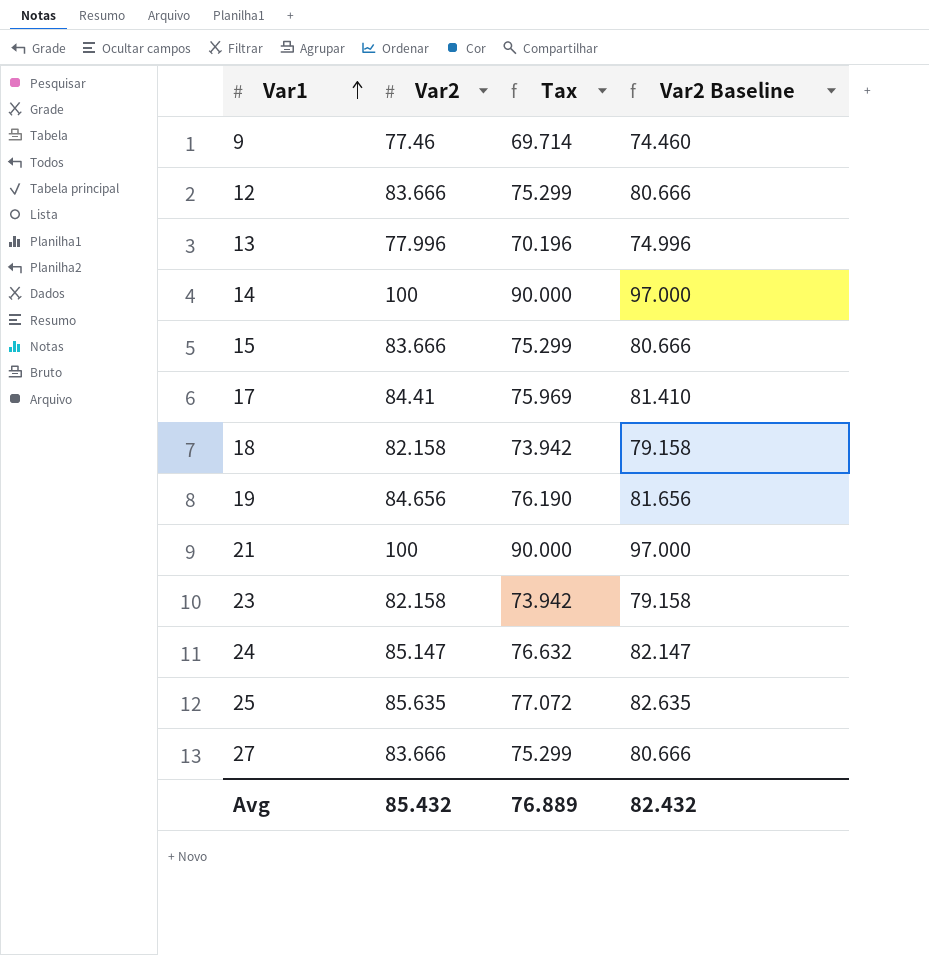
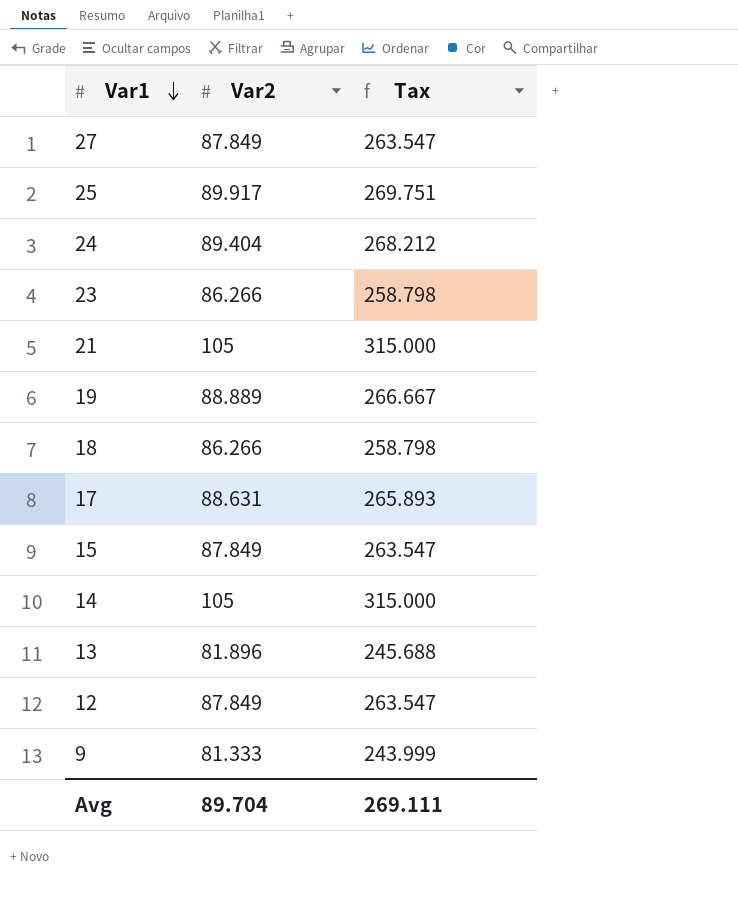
row order: Var1 ascending -> Var1 descending
column Var2 Baseline | formula: [Var2] - 3 -> none
column Tax | formula: [Var2] * 0.9 -> [Var2] * 3
27 | Var2: 83.666 -> 87.849
25 | Var2: 85.635 -> 89.917
24 | Var2: 85.147 -> 89.404
23 | Var2: 82.158 -> 86.266
21 | Var2: 100 -> 105
19 | Var2: 84.656 -> 88.889
18 | Var2: 82.158 -> 86.266
17 | Var2: 84.41 -> 88.631
15 | Var2: 83.666 -> 87.849
14 | Var2: 100 -> 105
13 | Var2: 77.996 -> 81.896
12 | Var2: 83.666 -> 87.849
9 | Var2: 77.46 -> 81.333
Avg | Var2: 85.432 -> 89.704
Avg | Tax: 76.889 -> 269.111

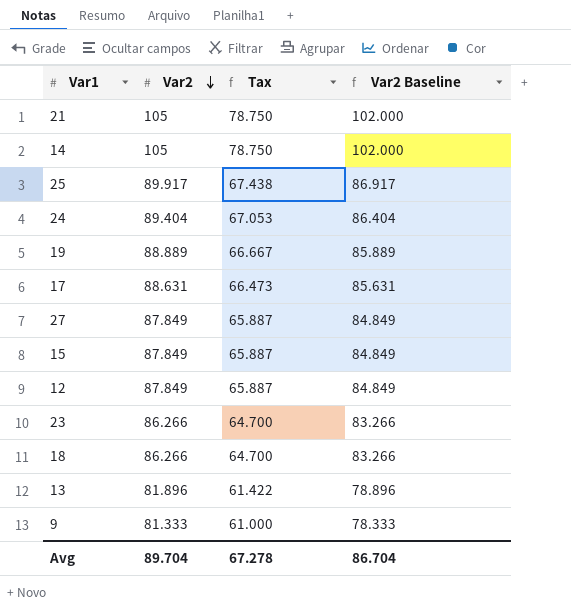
row order: Var1 descending -> Var2 descending
column Tax | formula: [Var2] * 3 -> [Var2] * 0.75
column Var2 Baseline | formula: none -> [Var2] - 3
Avg | Tax: 269.111 -> 67.278

